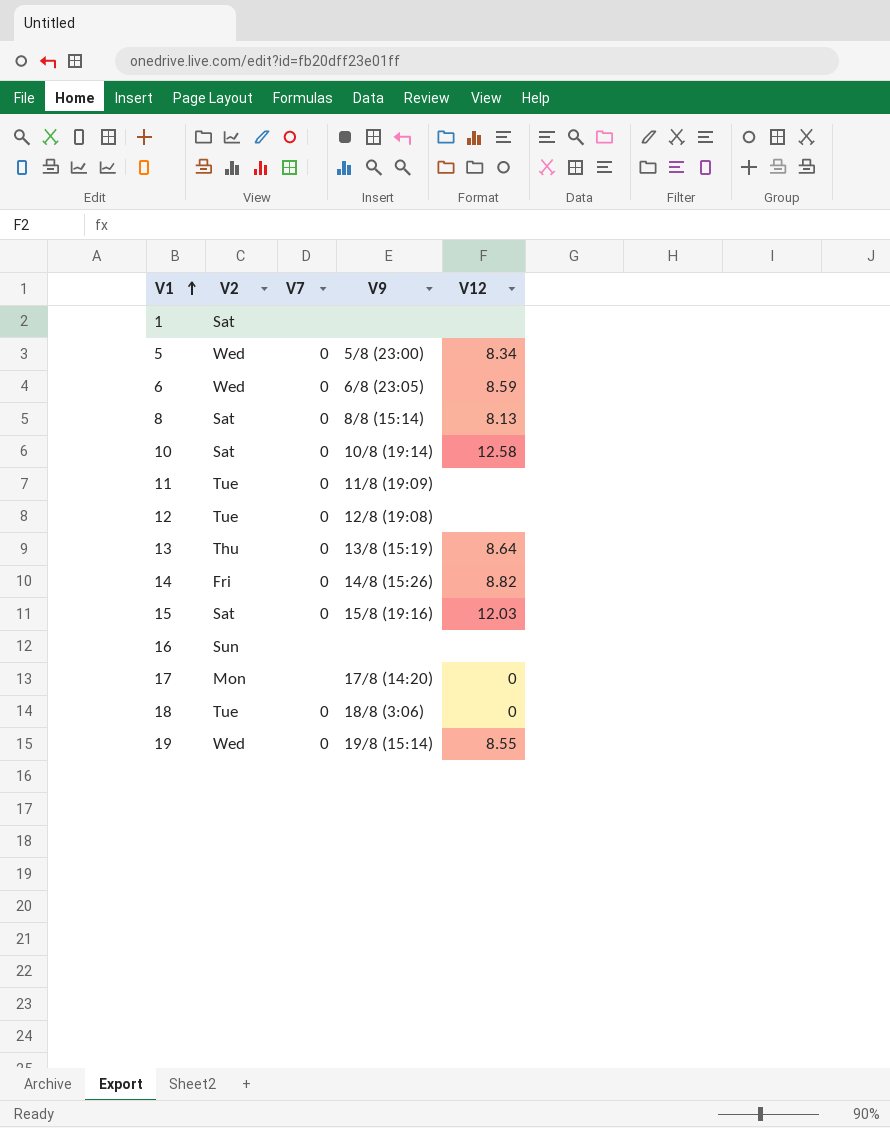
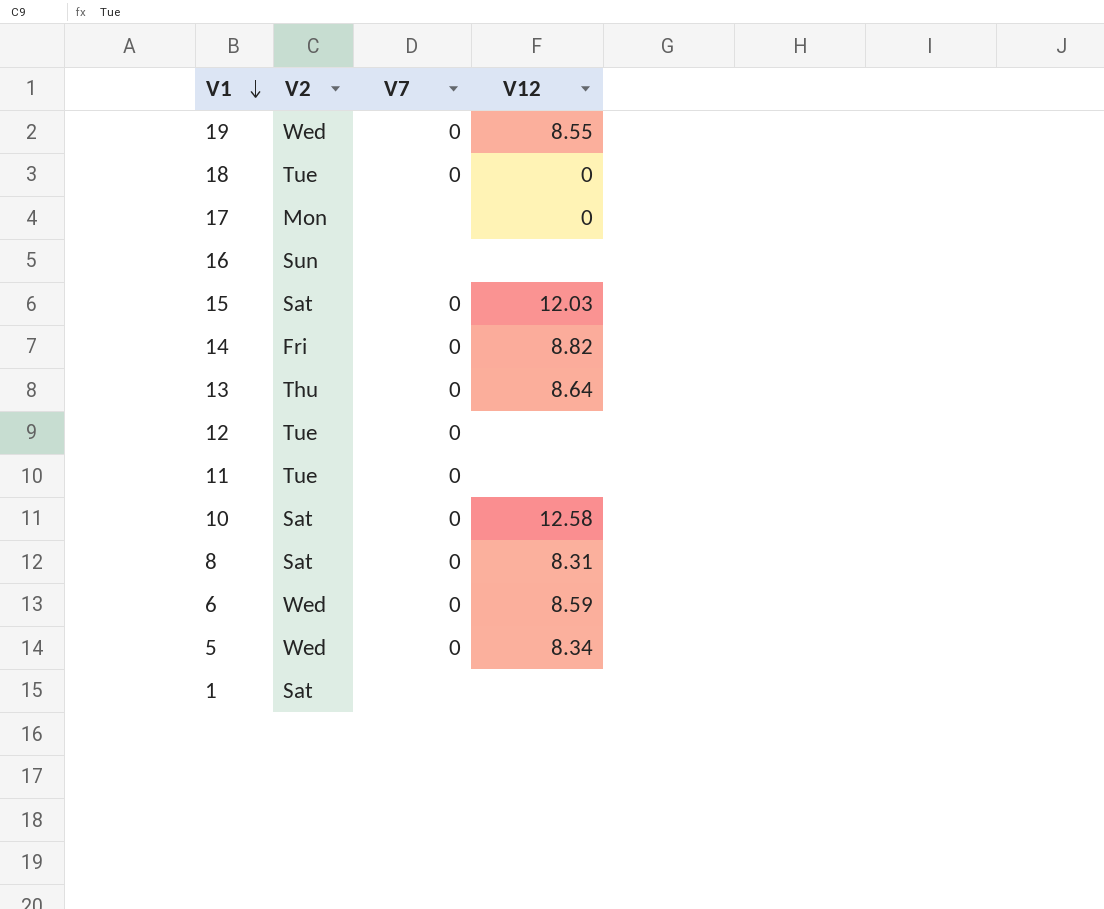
row order: V1 ascending -> V1 descending
column V9 | position: 4 -> none
8 | V12: 8.13 -> 8.31

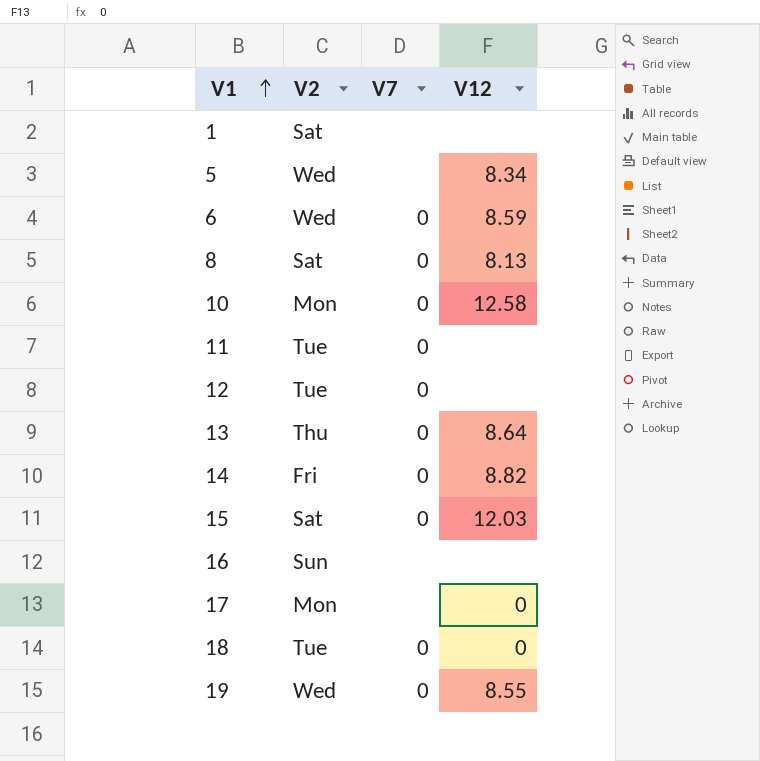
row order: V1 descending -> V1 ascending
5 | V7: 0 -> none
8 | V12: 8.31 -> 8.13
10 | V2: Sat -> Mon

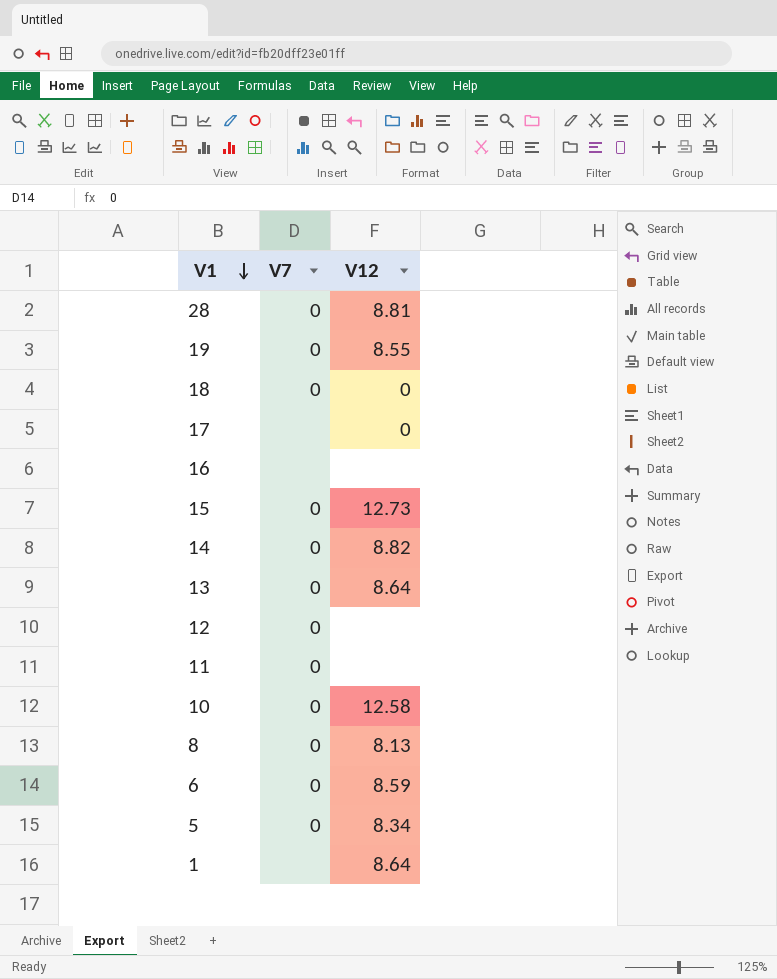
row order: V1 ascending -> V1 descending
column V2 | position: 2 -> none
row 28: none -> 0 | 8.81
15 | V12: 12.03 -> 12.73
5 | V7: none -> 0
1 | V12: none -> 8.64

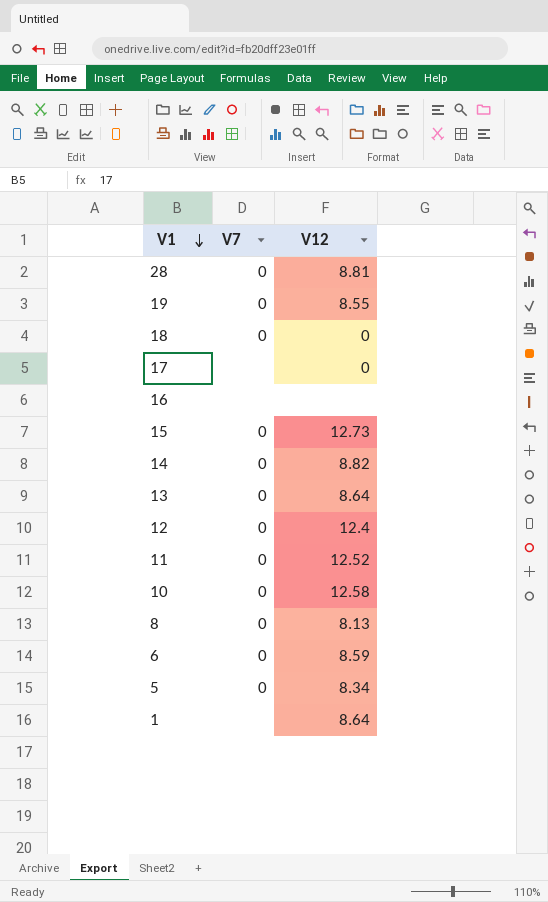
12 | V12: none -> 12.4
11 | V12: none -> 12.52

